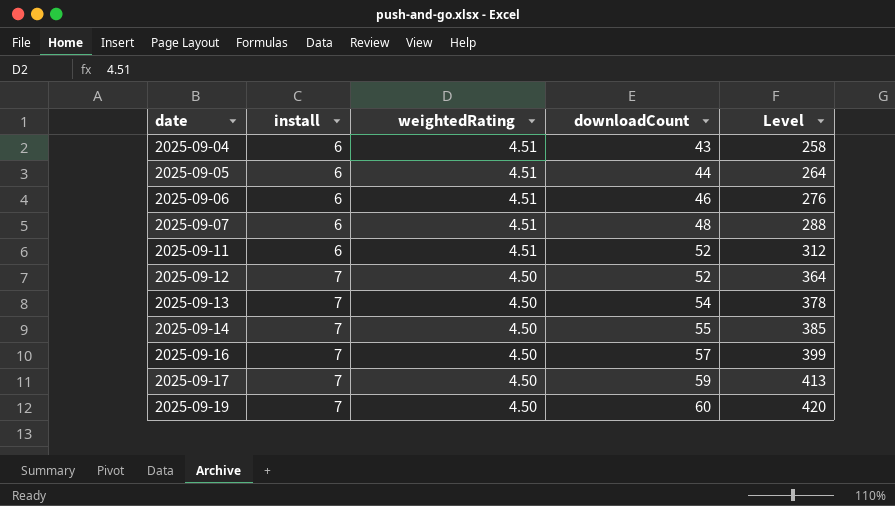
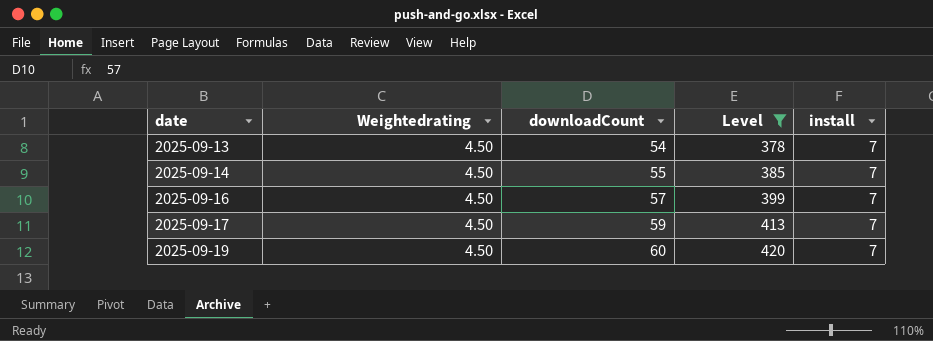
filter: none -> Level >= 378
column name: weightedRating -> Weightedrating
column install | position: 2 -> 5

